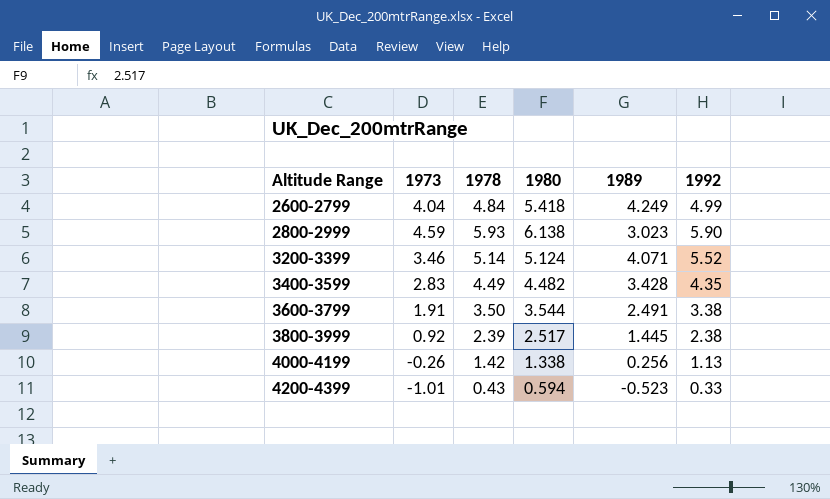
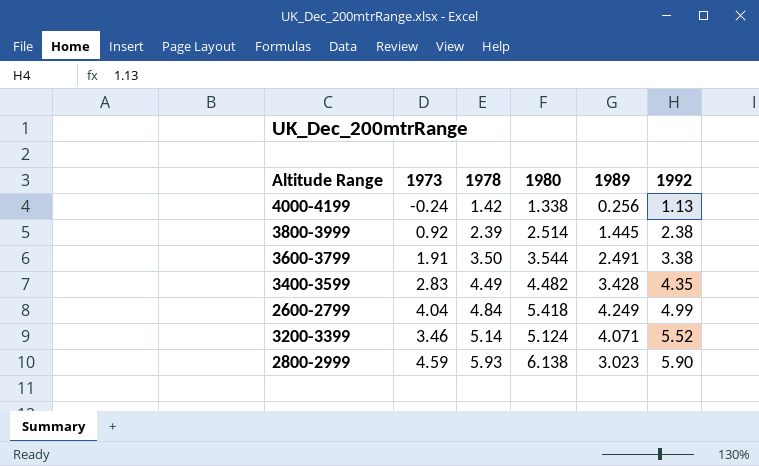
row order: Altitude Range ascending -> 1978 ascending
row 4200-4399: -1.01 | 0.43 | 0.594 | -0.523 | 0.33 -> none
4000-4199 | 1973: -0.26 -> -0.24
3800-3999 | 1980: 2.517 -> 2.514

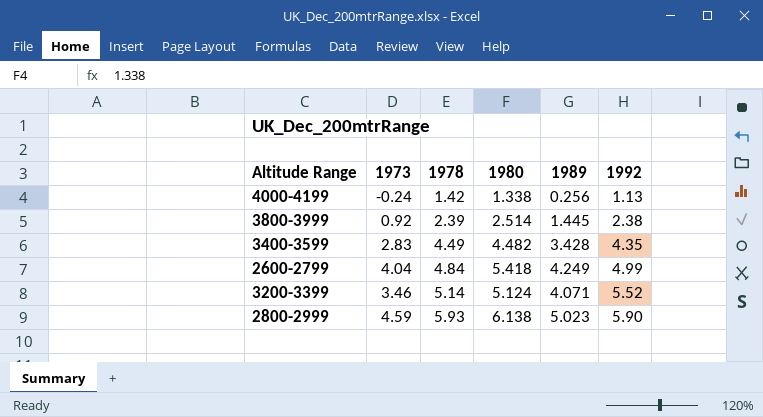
row 3600-3799: 1.91 | 3.50 | 3.544 | 2.491 | 3.38 -> none
2800-2999 | 1989: 3.023 -> 5.023

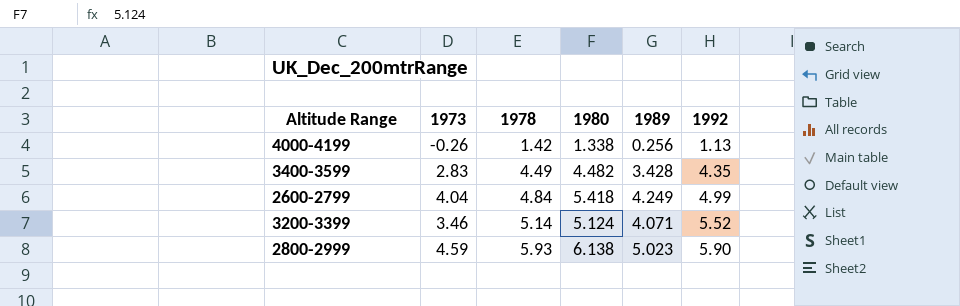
row 3800-3999: 0.92 | 2.39 | 2.514 | 1.445 | 2.38 -> none
4000-4199 | 1973: -0.24 -> -0.26

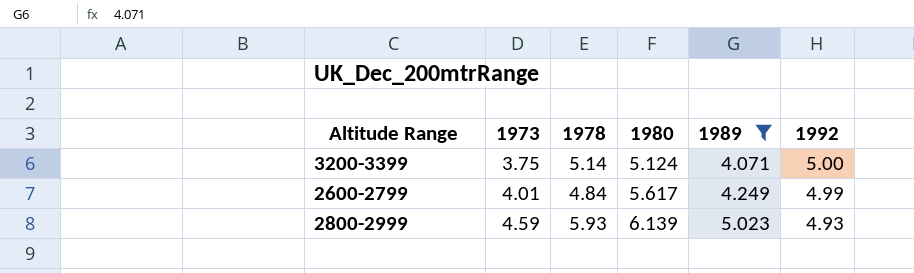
filter: none -> 1989 >= 4.071
row order: 1978 ascending -> 1973 ascending
3200-3399 | 1973: 3.46 -> 3.75
3200-3399 | 1992: 5.52 -> 5.00
2600-2799 | 1973: 4.04 -> 4.01
2600-2799 | 1980: 5.418 -> 5.617
2800-2999 | 1980: 6.138 -> 6.139
2800-2999 | 1992: 5.90 -> 4.93

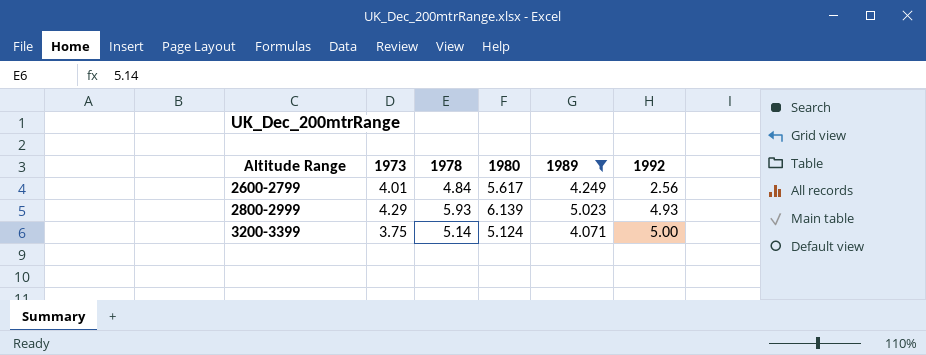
row order: 1973 ascending -> Altitude Range ascending
2600-2799 | 1992: 4.99 -> 2.56
2800-2999 | 1973: 4.59 -> 4.29

